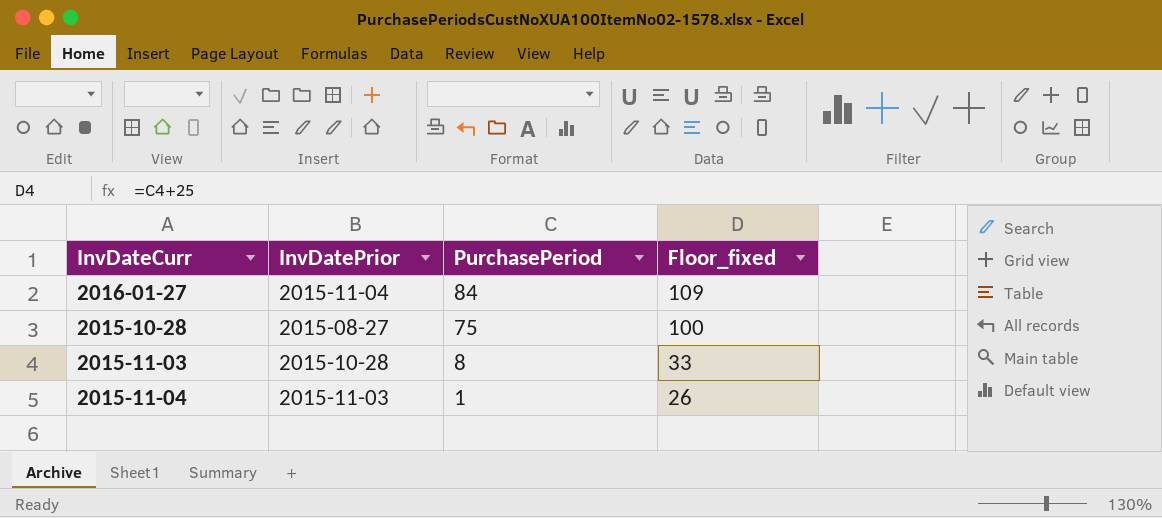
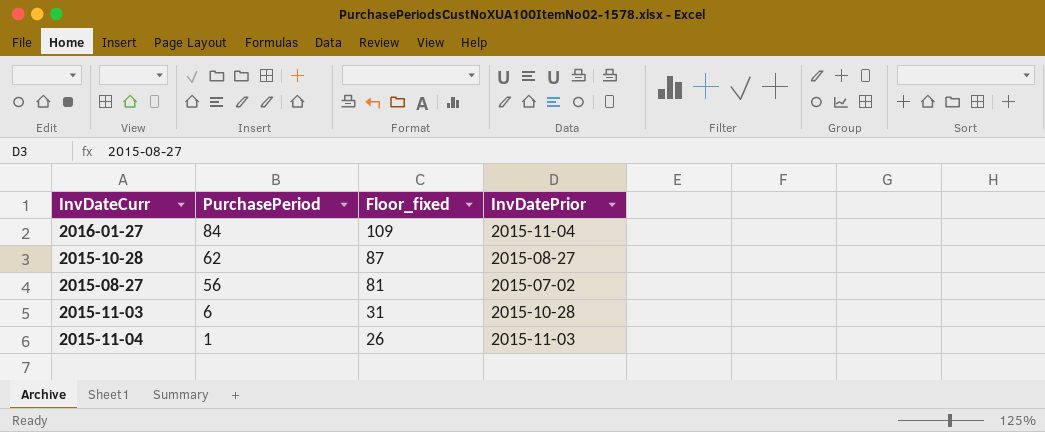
column InvDatePrior | position: 2 -> 4
2015-10-28 | PurchasePeriod: 75 -> 62
2015-10-28 | Floor_fixed: 100 -> 87
row 2015-08-27: none -> 56 | 81 | 2015-07-02
2015-11-03 | PurchasePeriod: 8 -> 6
2015-11-03 | Floor_fixed: 33 -> 31

